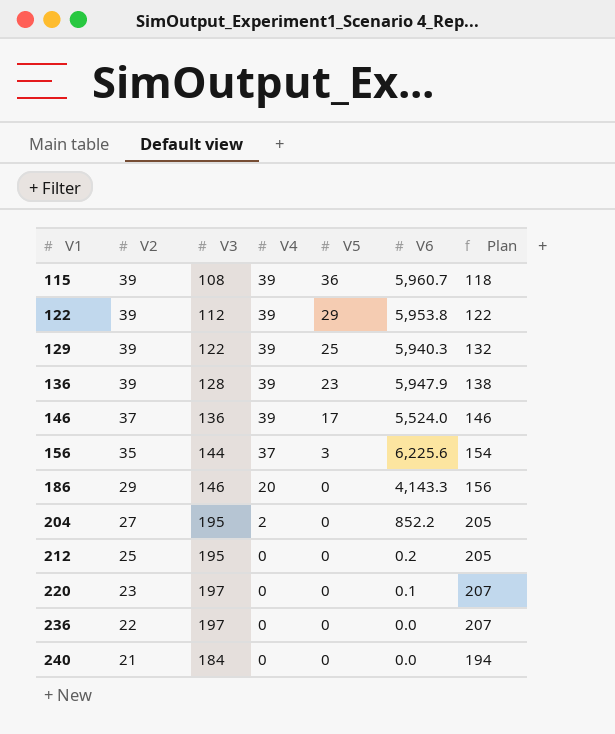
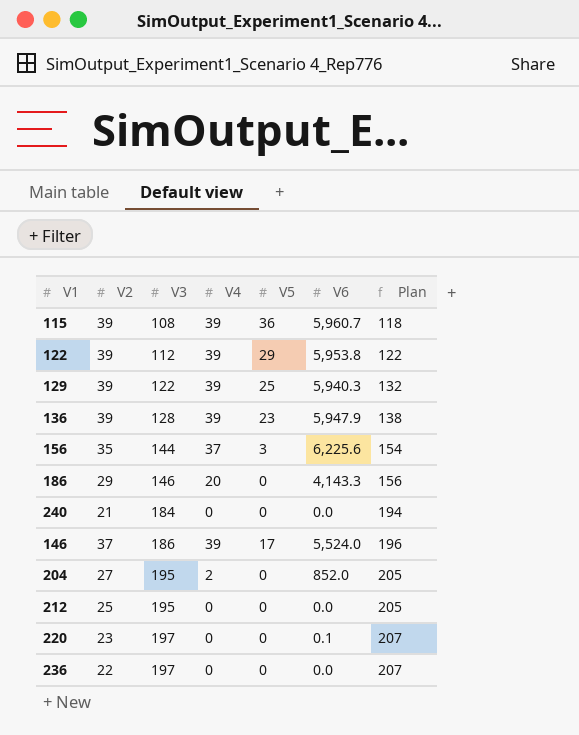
row order: V1 ascending -> V3 ascending
146 | V3: 136 -> 186
146 | Plan: 146 -> 196
204 | V6: 852.2 -> 852.0
212 | V6: 0.2 -> 0.0

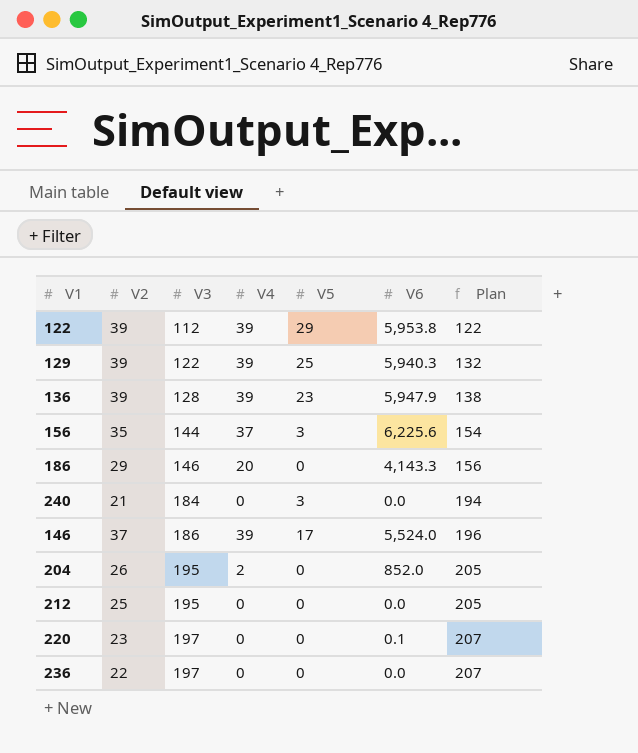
row 115: 39 | 108 | 39 | 36 | 5,960.7 | 118 -> none
240 | V5: 0 -> 3
204 | V2: 27 -> 26

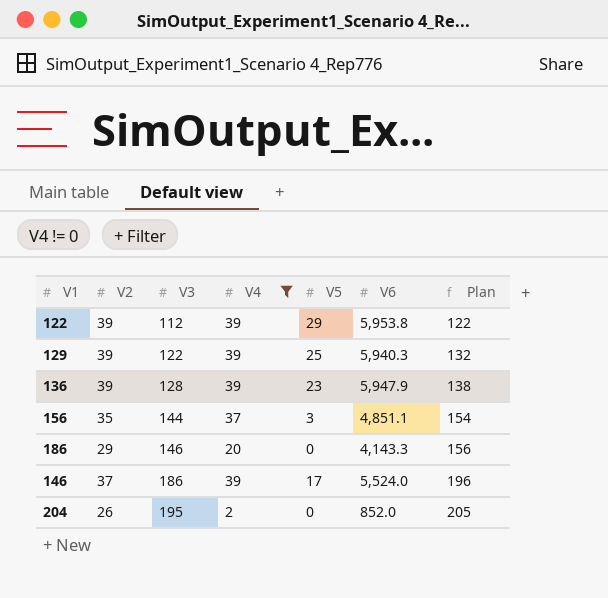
filter: none -> V4 != 0
156 | V6: 6,225.6 -> 4,851.1

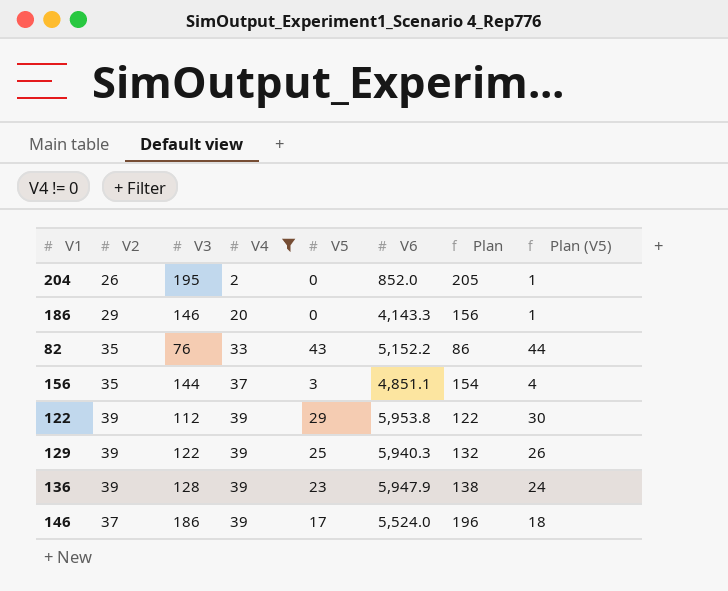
row order: V3 ascending -> V4 ascending
column Plan (V5) | formula: none -> [V5] + 1
row 82: none -> 35 | 76 | 33 | 43 | 5,152.2 | 86 | 44

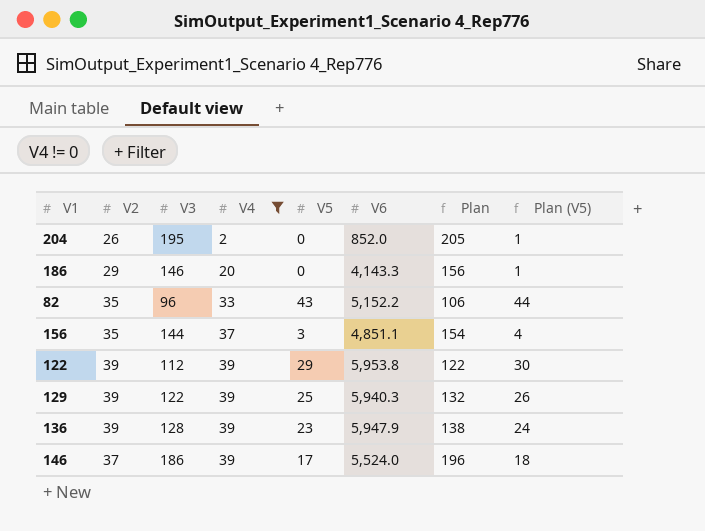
82 | V3: 76 -> 96
82 | Plan: 86 -> 106

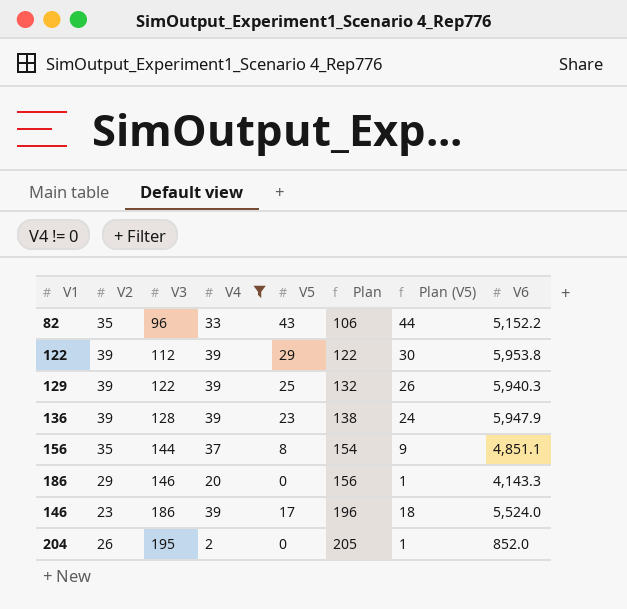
row order: V4 ascending -> V3 ascending
column V6 | position: 6 -> 8
156 | V5: 3 -> 8
156 | Plan (V5): 4 -> 9
146 | V2: 37 -> 23

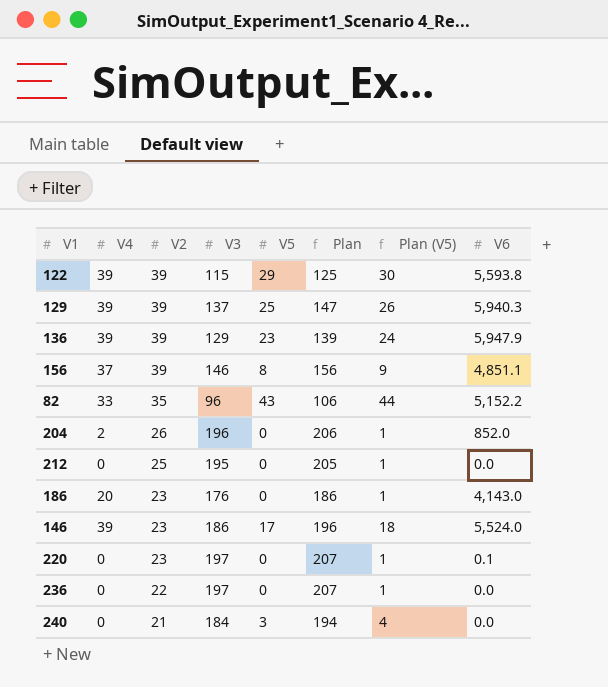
filter: V4 != 0 -> none
row order: V3 ascending -> V2 descending
column V4 | position: 4 -> 2
122 | V3: 112 -> 115
122 | Plan: 122 -> 125
122 | V6: 5,953.8 -> 5,593.8
129 | V3: 122 -> 137
129 | Plan: 132 -> 147
136 | V3: 128 -> 129
136 | Plan: 138 -> 139
156 | V2: 35 -> 39
156 | V3: 144 -> 146
156 | Plan: 154 -> 156
204 | V3: 195 -> 196
204 | Plan: 205 -> 206
186 | V2: 29 -> 23
186 | V3: 146 -> 176
186 | Plan: 156 -> 186
186 | V6: 4,143.3 -> 4,143.0

